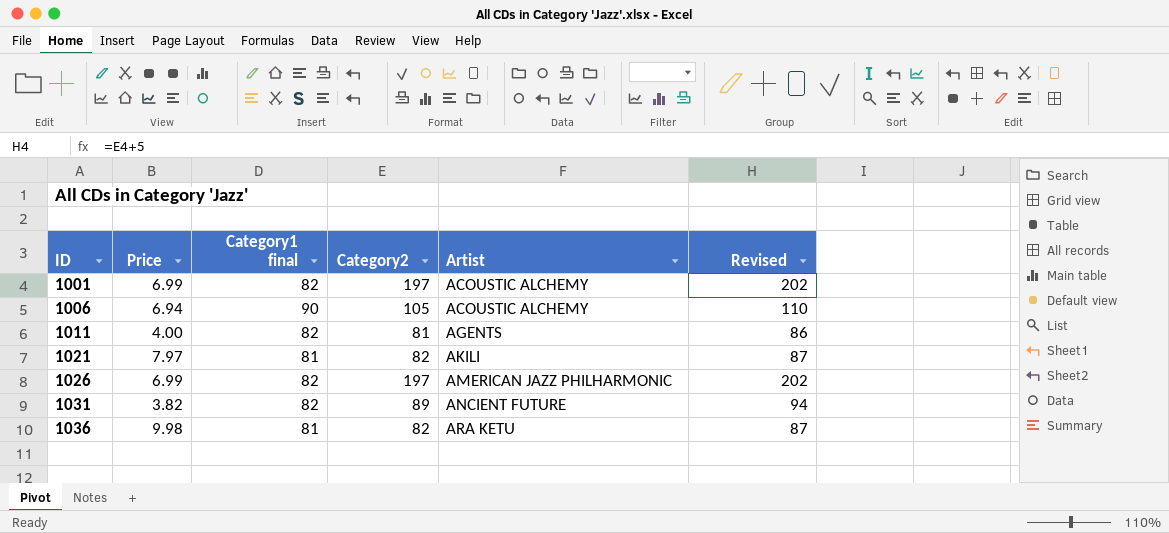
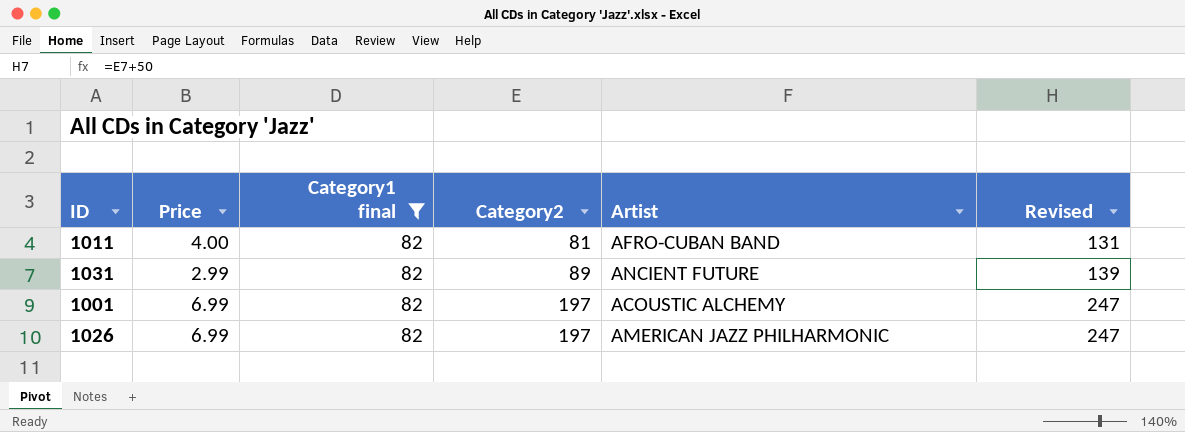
filter: none -> Category1 final = 82
row order: ID ascending -> Category2 ascending
column Revised | formula: [Category2] + 5 -> [Category2] + 50
1011 | Artist: AGENTS -> AFRO-CUBAN BAND
1031 | Price: 3.82 -> 2.99

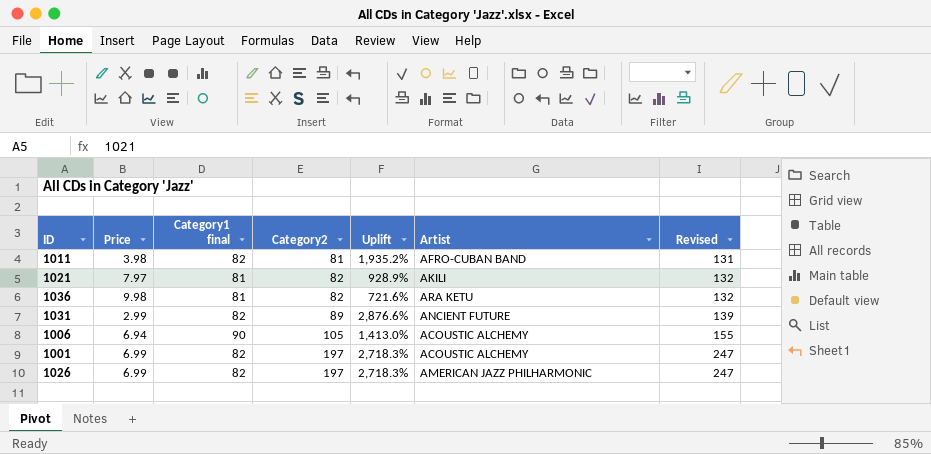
filter: Category1 final = 82 -> none
column Uplift | formula: none -> ([Category2] - [Price]) / [Price]
1011 | Price: 4.00 -> 3.98

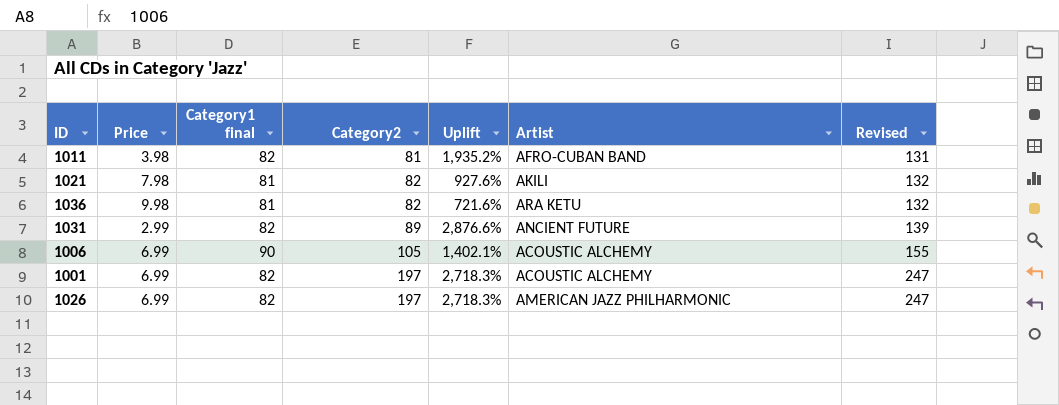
1021 | Price: 7.97 -> 7.98
1021 | Uplift: 928.9% -> 927.6%
1006 | Price: 6.94 -> 6.99
1006 | Uplift: 1,413.0% -> 1,402.1%

